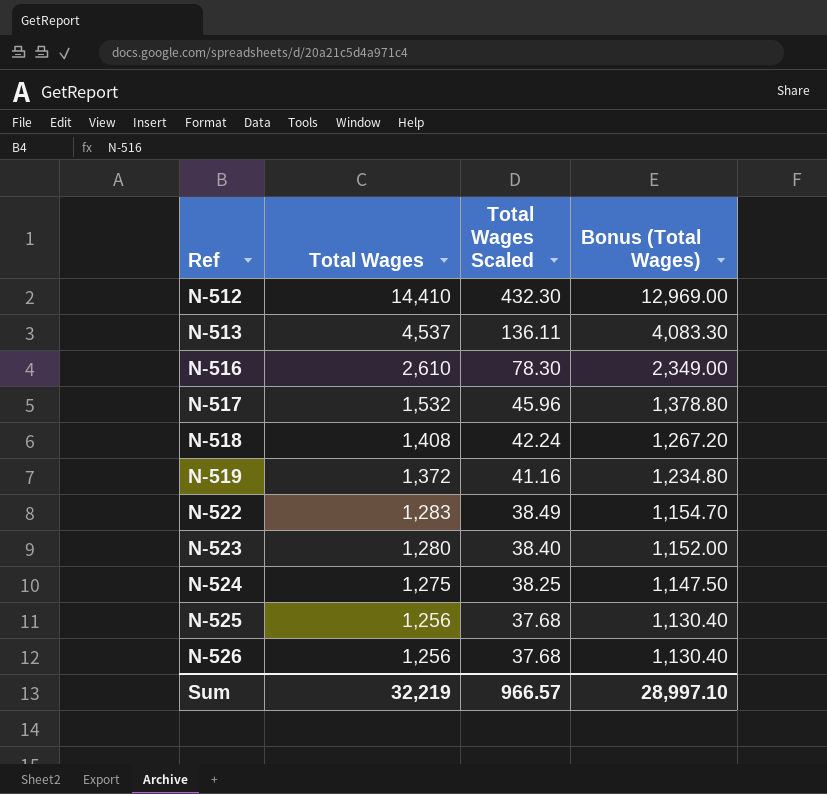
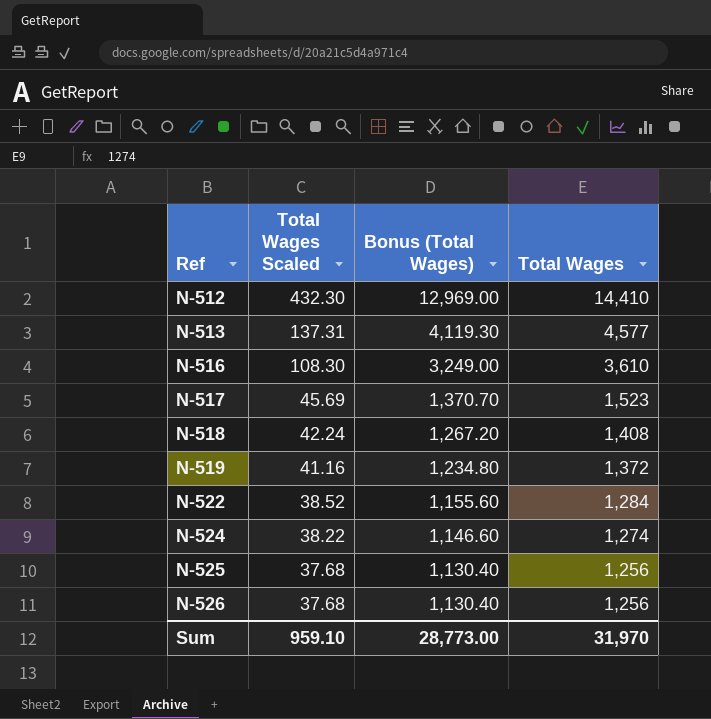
column Total Wages | position: 2 -> 4
row N-523: 1,280 | 38.40 | 1,152.00 -> none
N-513 | Total Wages Scaled: 136.11 -> 137.31
N-513 | Bonus (Total Wages): 4,083.30 -> 4,119.30
N-513 | Total Wages: 4,537 -> 4,577
N-516 | Total Wages Scaled: 78.30 -> 108.30
N-516 | Bonus (Total Wages): 2,349.00 -> 3,249.00
N-516 | Total Wages: 2,610 -> 3,610
N-517 | Total Wages Scaled: 45.96 -> 45.69
N-517 | Bonus (Total Wages): 1,378.80 -> 1,370.70
N-517 | Total Wages: 1,532 -> 1,523
N-522 | Total Wages Scaled: 38.49 -> 38.52
N-522 | Bonus (Total Wages): 1,154.70 -> 1,155.60
N-522 | Total Wages: 1,283 -> 1,284
N-524 | Total Wages Scaled: 38.25 -> 38.22
N-524 | Bonus (Total Wages): 1,147.50 -> 1,146.60
N-524 | Total Wages: 1,275 -> 1,274
Sum | Total Wages Scaled: 966.57 -> 959.10
Sum | Bonus (Total Wages): 28,997.10 -> 28,773.00
Sum | Total Wages: 32,219 -> 31,970

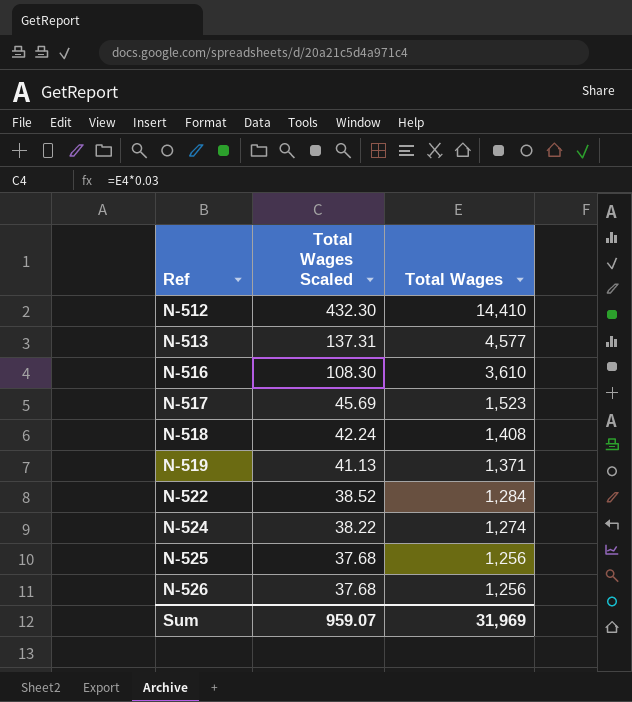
column Bonus (Total Wages) | formula: [Total Wages] * 0.9 -> none
N-519 | Total Wages Scaled: 41.16 -> 41.13
N-519 | Total Wages: 1,372 -> 1,371
Sum | Total Wages Scaled: 959.10 -> 959.07
Sum | Total Wages: 31,970 -> 31,969

